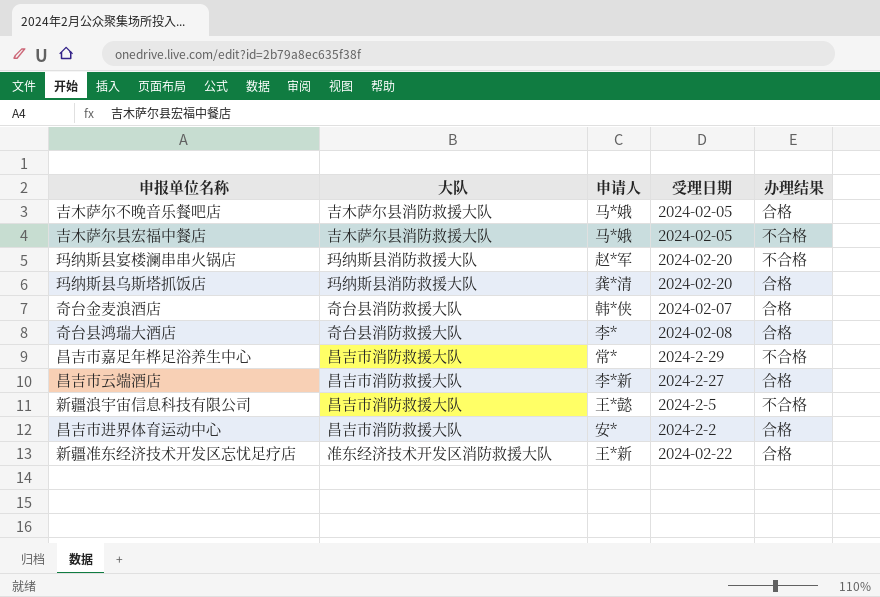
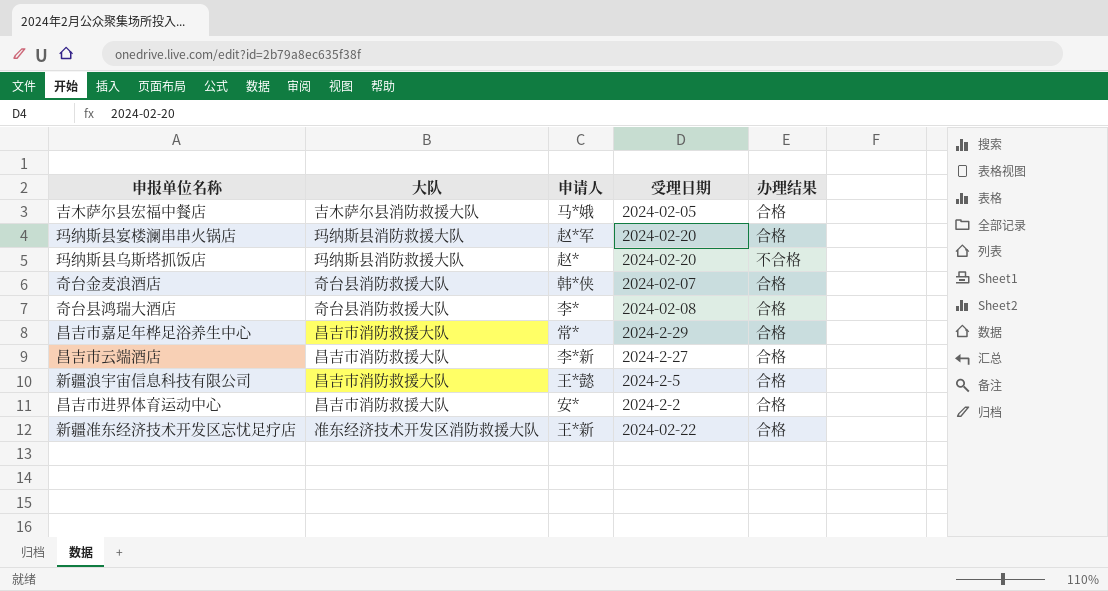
row 吉木萨尔不晚音乐餐吧店: 吉木萨尔县消防救援大队 | 马*娥 | 2024-02-05 | 合格 -> none
吉木萨尔县宏福中餐店 | 办理结果: 不合格 -> 合格
玛纳斯县宴楼澜串串火锅店 | 办理结果: 不合格 -> 合格
玛纳斯县乌斯塔抓饭店 | 申请人: 龚*清 -> 赵*
玛纳斯县乌斯塔抓饭店 | 办理结果: 合格 -> 不合格
昌吉市嘉足年桦足浴养生中心 | 办理结果: 不合格 -> 合格
新疆浪宇宙信息科技有限公司 | 办理结果: 不合格 -> 合格

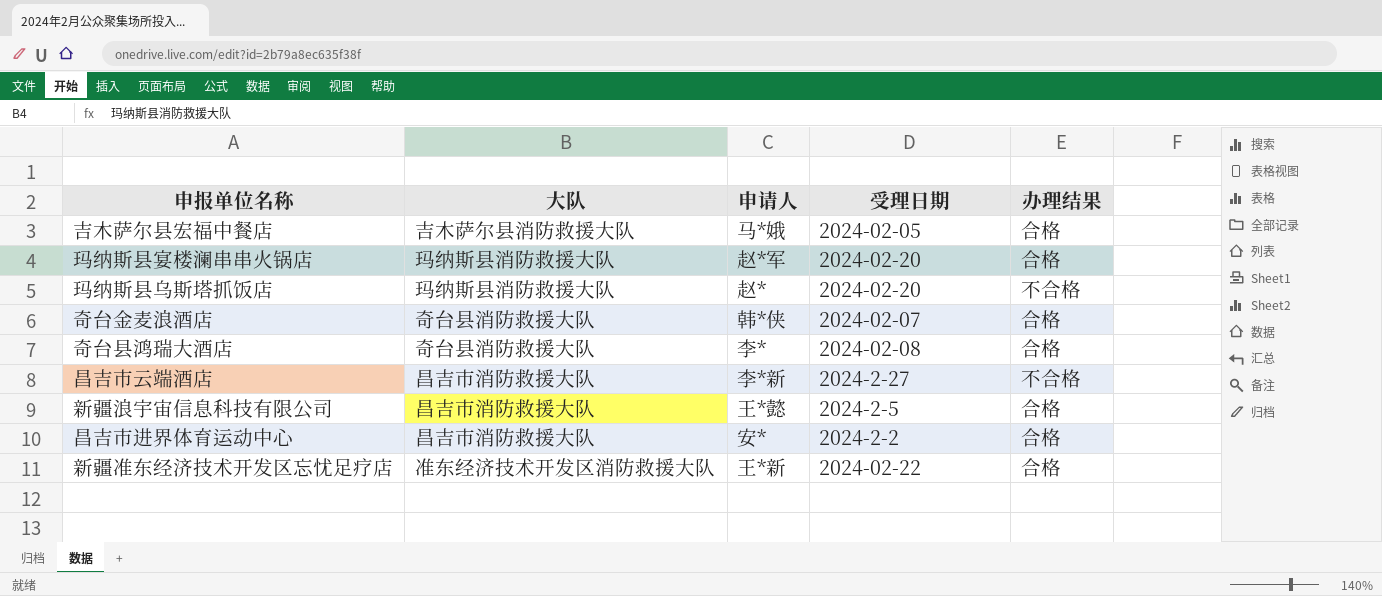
row 昌吉市嘉足年桦足浴养生中心: 昌吉市消防救援大队 | 常* | 2024-2-29 | 合格 -> none
昌吉市云端酒店 | 办理结果: 合格 -> 不合格

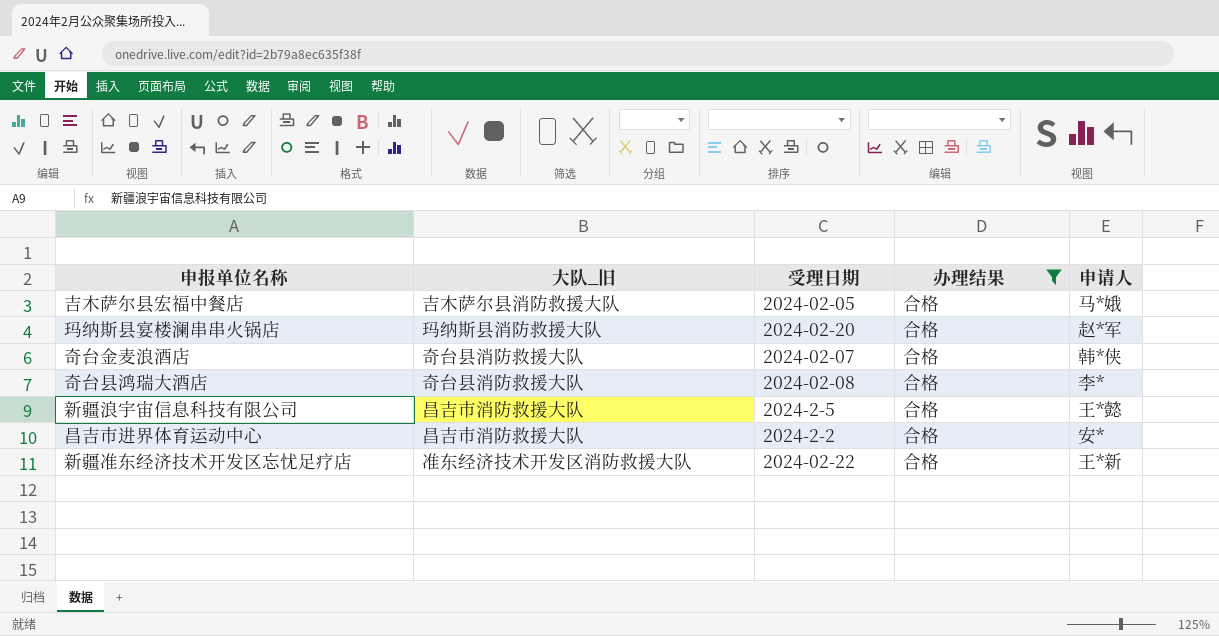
filter: none -> 办理结果 = 合格
column name: 大队 -> 大队_旧
column 申请人 | position: 3 -> 5

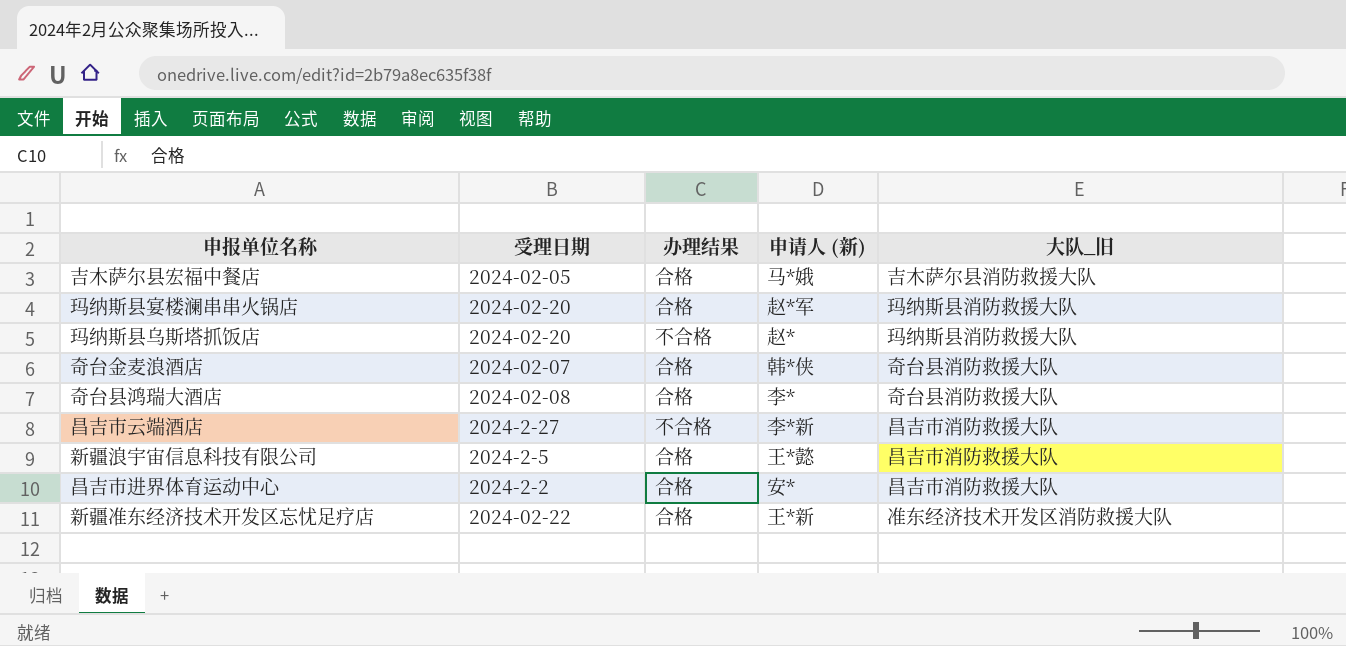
filter: 办理结果 = 合格 -> none
column name: 申请人 -> 申请人 (新)
column 大队_旧 | position: 2 -> 5

